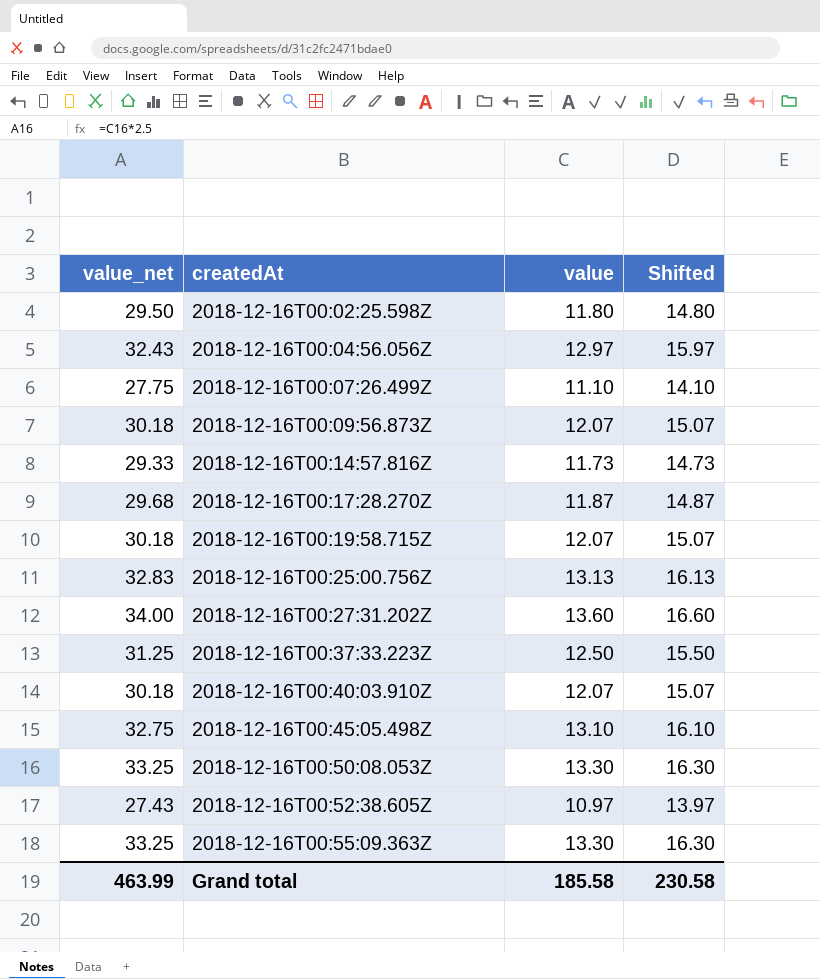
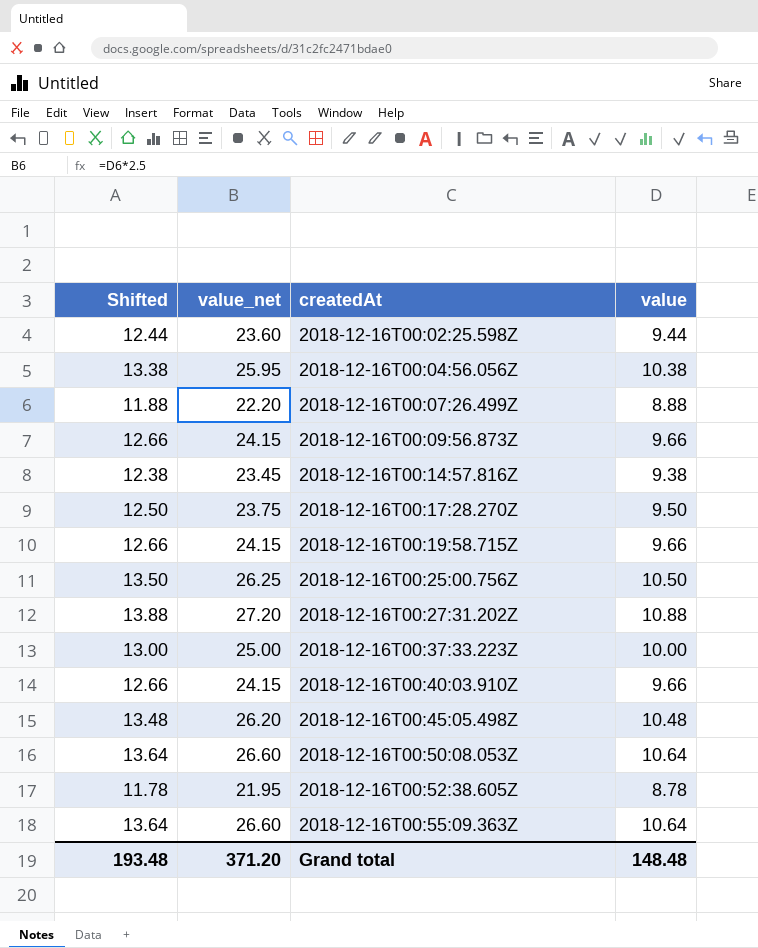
column Shifted | position: 4 -> 1
2018-12-16T00:02:25.598Z | Shifted: 14.80 -> 12.44
2018-12-16T00:02:25.598Z | value_net: 29.50 -> 23.60
2018-12-16T00:02:25.598Z | value: 11.80 -> 9.44
2018-12-16T00:04:56.056Z | Shifted: 15.97 -> 13.38
2018-12-16T00:04:56.056Z | value_net: 32.43 -> 25.95
2018-12-16T00:04:56.056Z | value: 12.97 -> 10.38
2018-12-16T00:07:26.499Z | Shifted: 14.10 -> 11.88
2018-12-16T00:07:26.499Z | value_net: 27.75 -> 22.20
2018-12-16T00:07:26.499Z | value: 11.10 -> 8.88
2018-12-16T00:09:56.873Z | Shifted: 15.07 -> 12.66
2018-12-16T00:09:56.873Z | value_net: 30.18 -> 24.15
2018-12-16T00:09:56.873Z | value: 12.07 -> 9.66
2018-12-16T00:14:57.816Z | Shifted: 14.73 -> 12.38
2018-12-16T00:14:57.816Z | value_net: 29.33 -> 23.45
2018-12-16T00:14:57.816Z | value: 11.73 -> 9.38
2018-12-16T00:17:28.270Z | Shifted: 14.87 -> 12.50
2018-12-16T00:17:28.270Z | value_net: 29.68 -> 23.75
2018-12-16T00:17:28.270Z | value: 11.87 -> 9.50
2018-12-16T00:19:58.715Z | Shifted: 15.07 -> 12.66
2018-12-16T00:19:58.715Z | value_net: 30.18 -> 24.15
2018-12-16T00:19:58.715Z | value: 12.07 -> 9.66
2018-12-16T00:25:00.756Z | Shifted: 16.13 -> 13.50
2018-12-16T00:25:00.756Z | value_net: 32.83 -> 26.25
2018-12-16T00:25:00.756Z | value: 13.13 -> 10.50
2018-12-16T00:27:31.202Z | Shifted: 16.60 -> 13.88
2018-12-16T00:27:31.202Z | value_net: 34.00 -> 27.20
2018-12-16T00:27:31.202Z | value: 13.60 -> 10.88
2018-12-16T00:37:33.223Z | Shifted: 15.50 -> 13.00
2018-12-16T00:37:33.223Z | value_net: 31.25 -> 25.00
2018-12-16T00:37:33.223Z | value: 12.50 -> 10.00
2018-12-16T00:40:03.910Z | Shifted: 15.07 -> 12.66
2018-12-16T00:40:03.910Z | value_net: 30.18 -> 24.15
2018-12-16T00:40:03.910Z | value: 12.07 -> 9.66
2018-12-16T00:45:05.498Z | Shifted: 16.10 -> 13.48
2018-12-16T00:45:05.498Z | value_net: 32.75 -> 26.20
2018-12-16T00:45:05.498Z | value: 13.10 -> 10.48
2018-12-16T00:50:08.053Z | Shifted: 16.30 -> 13.64
2018-12-16T00:50:08.053Z | value_net: 33.25 -> 26.60
2018-12-16T00:50:08.053Z | value: 13.30 -> 10.64
2018-12-16T00:52:38.605Z | Shifted: 13.97 -> 11.78
2018-12-16T00:52:38.605Z | value_net: 27.43 -> 21.95
2018-12-16T00:52:38.605Z | value: 10.97 -> 8.78
2018-12-16T00:55:09.363Z | Shifted: 16.30 -> 13.64
2018-12-16T00:55:09.363Z | value_net: 33.25 -> 26.60
2018-12-16T00:55:09.363Z | value: 13.30 -> 10.64
Grand total | Shifted: 230.58 -> 193.48
Grand total | value_net: 463.99 -> 371.20
Grand total | value: 185.58 -> 148.48

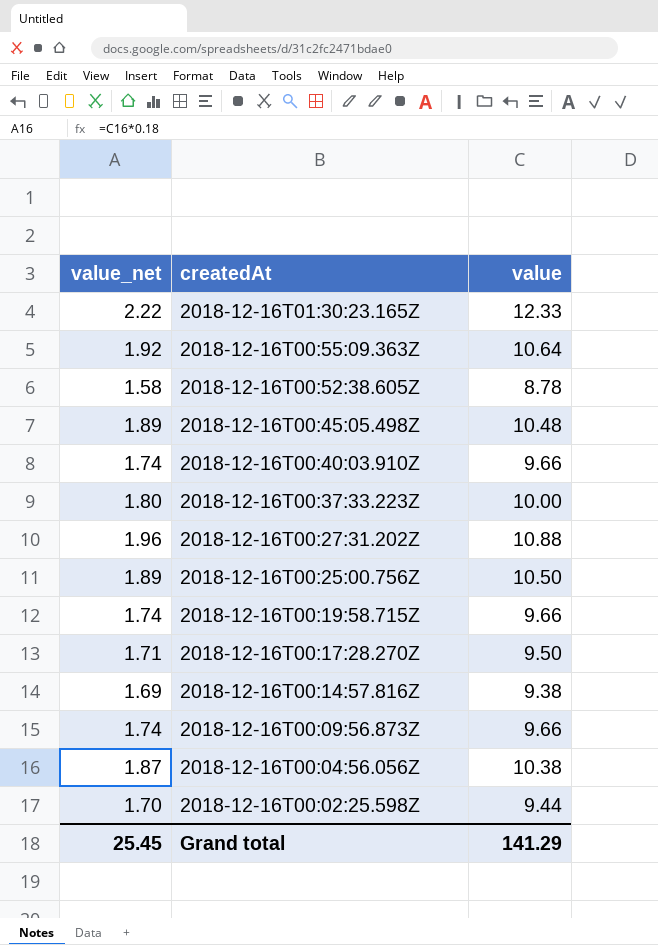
row order: createdAt ascending -> createdAt descending
column Shifted | formula: [value] + 3 -> none
column value_net | formula: [value] * 2.5 -> [value] * 0.18
row 2018-12-16T00:07:26.499Z: 11.88 | 22.20 | 8.88 -> none
row 2018-12-16T00:50:08.053Z: 13.64 | 26.60 | 10.64 -> none
row 2018-12-16T01:30:23.165Z: none -> 2.22 | 12.33
Grand total | value_net: 371.20 -> 25.45
Grand total | value: 148.48 -> 141.29

